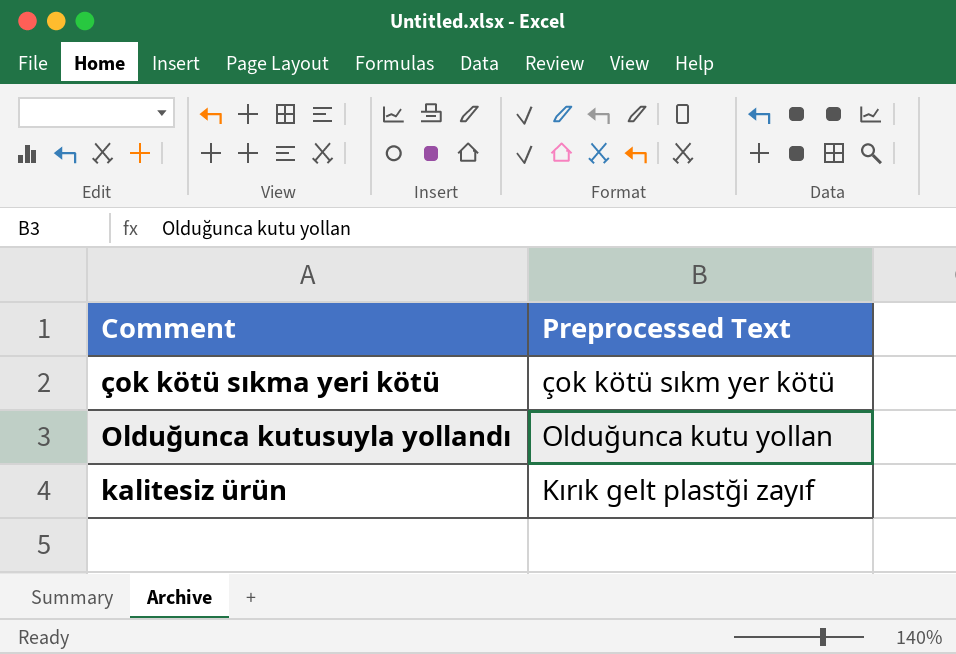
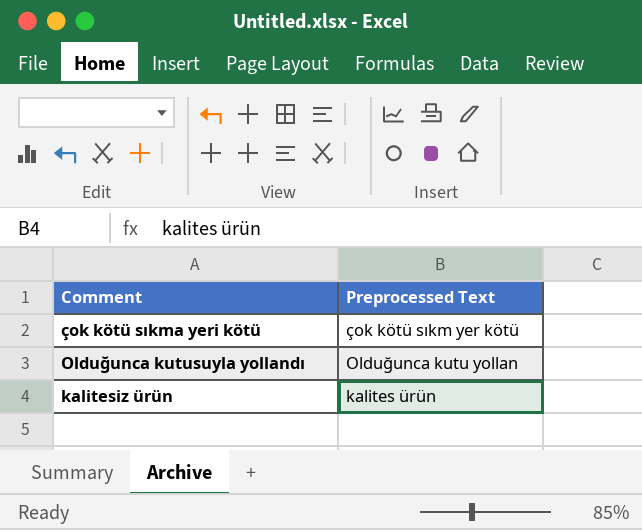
kalitesiz ürün | Preprocessed Text: Kırık gelt plastği zayıf -> kalites ürün

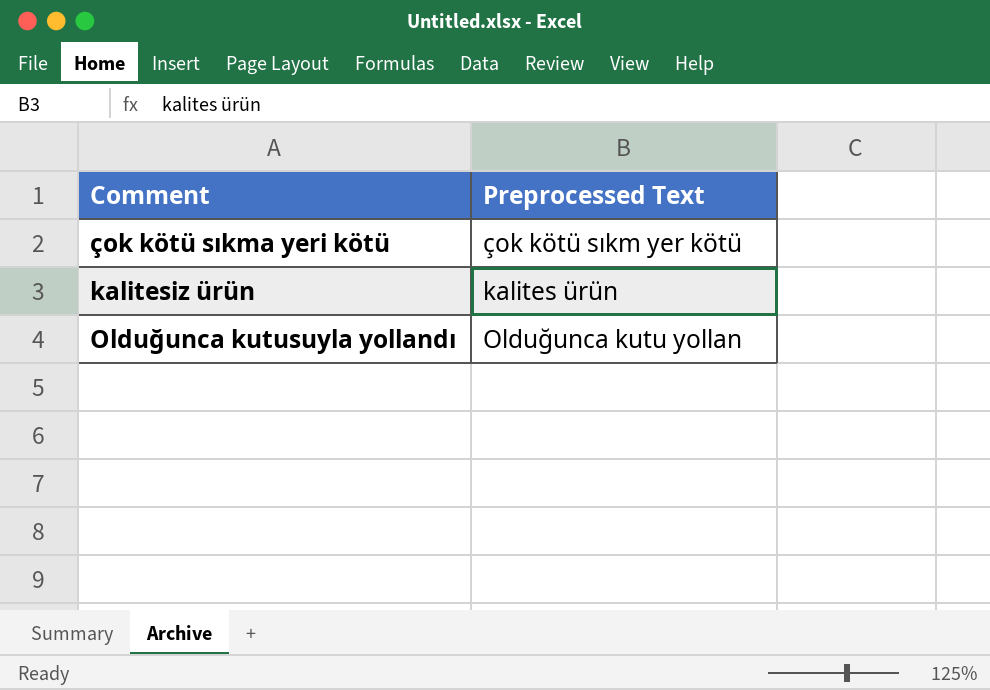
row order: none -> Comment ascending

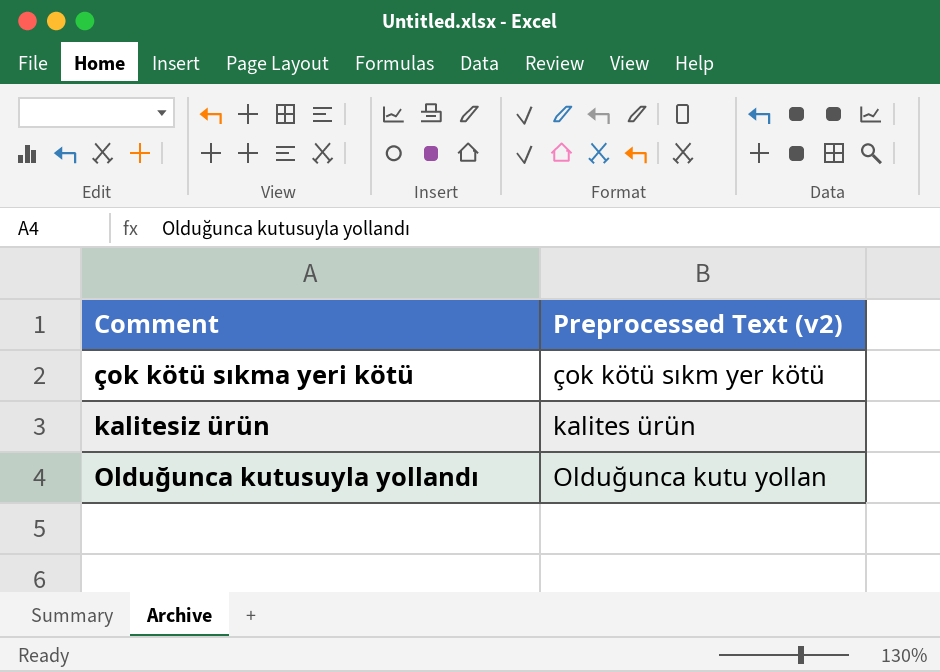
column name: Preprocessed Text -> Preprocessed Text (v2)

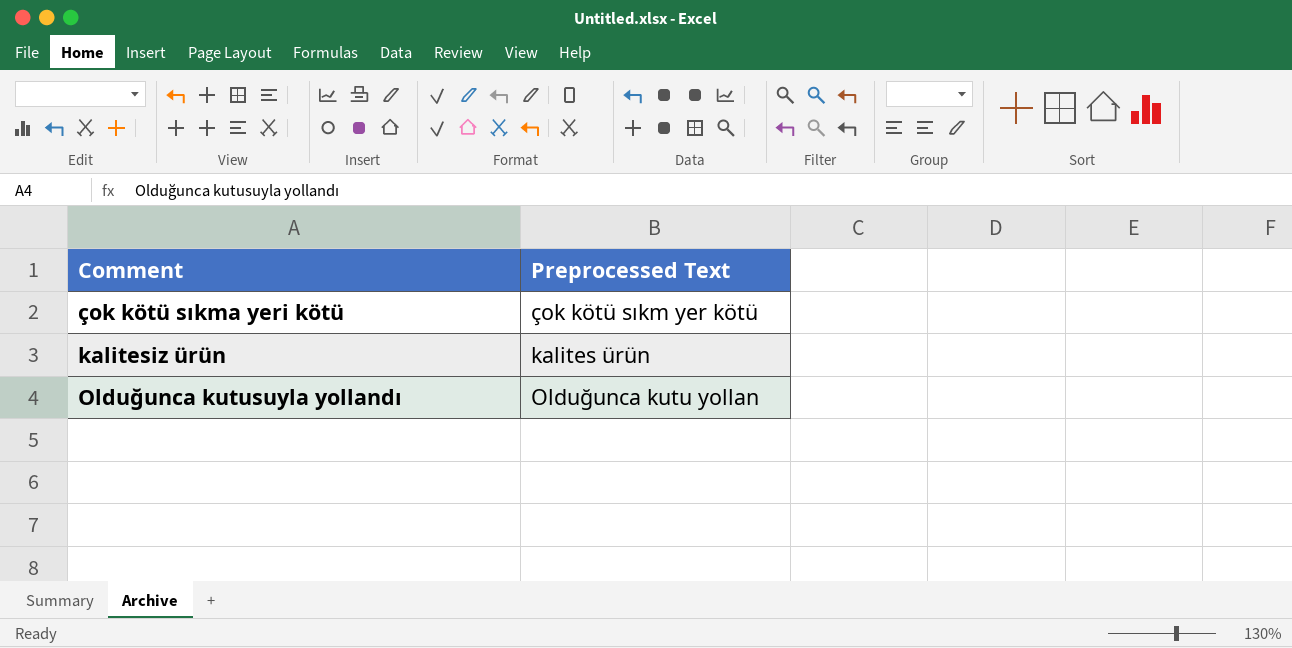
column name: Preprocessed Text (v2) -> Preprocessed Text

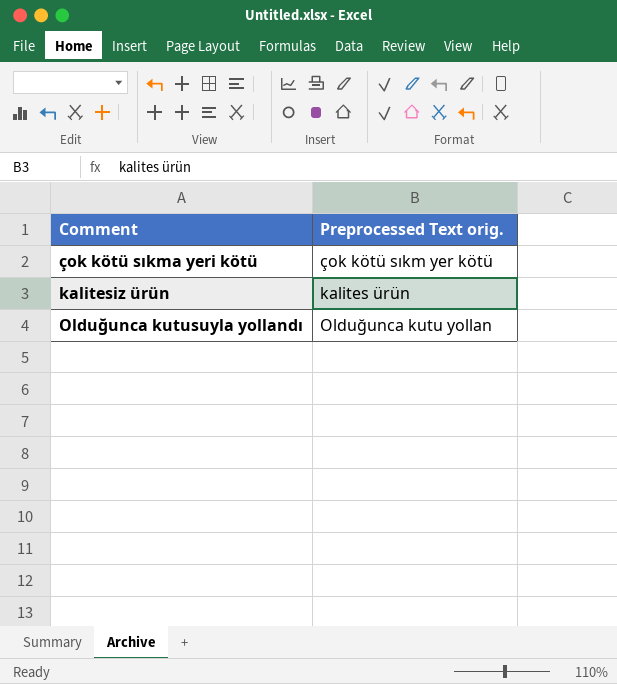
column name: Preprocessed Text -> Preprocessed Text orig.

